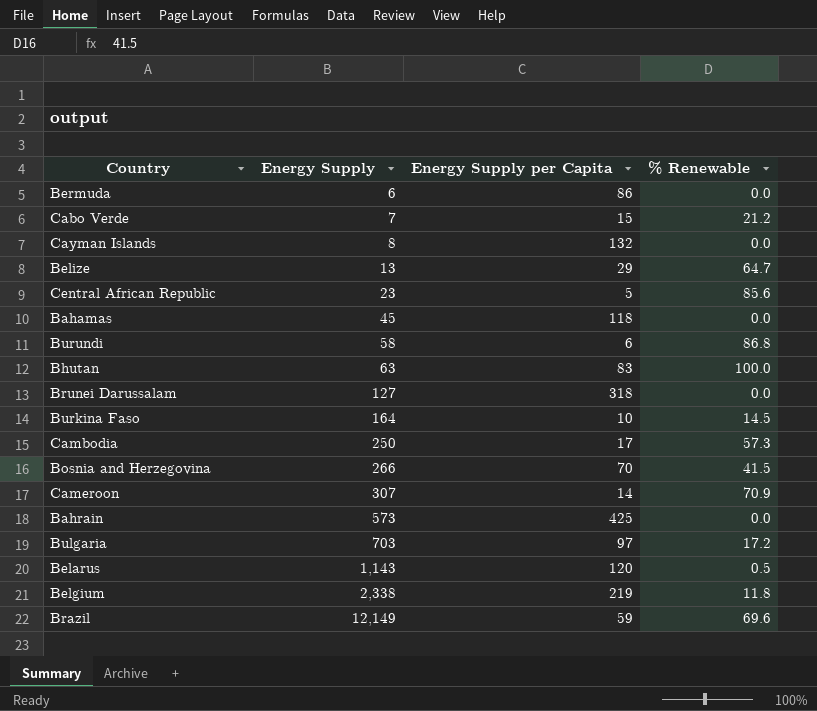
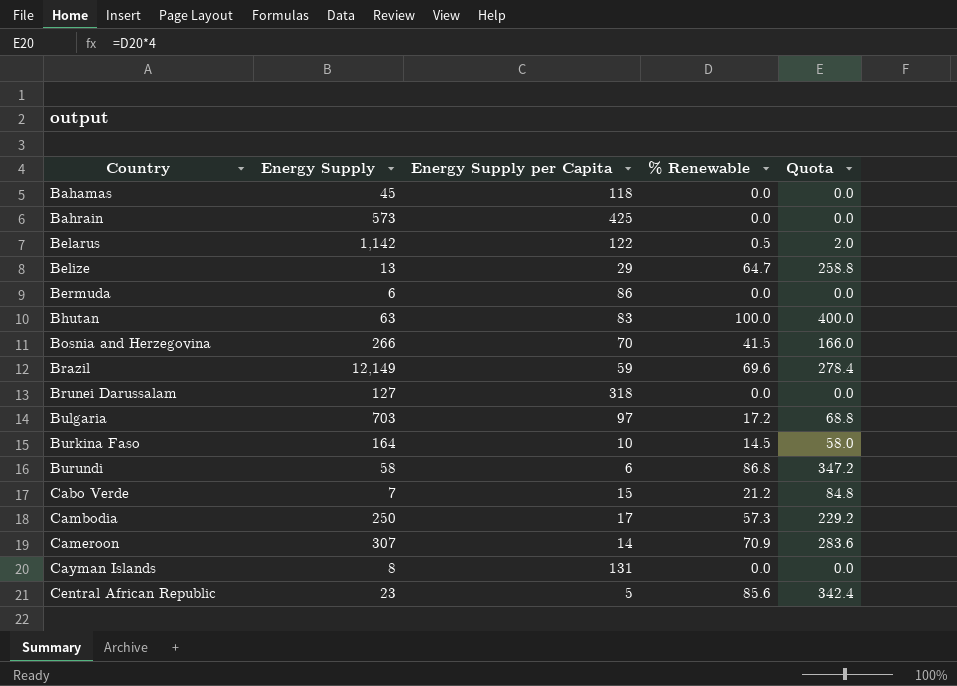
row order: Energy Supply ascending -> Country ascending
column Quota | formula: none -> [% Renewable] * 4
row Belgium: 2,338 | 219 | 11.8 -> none
Belarus | Energy Supply: 1,143 -> 1,142
Belarus | Energy Supply per Capita: 120 -> 122
Cayman Islands | Energy Supply per Capita: 132 -> 131

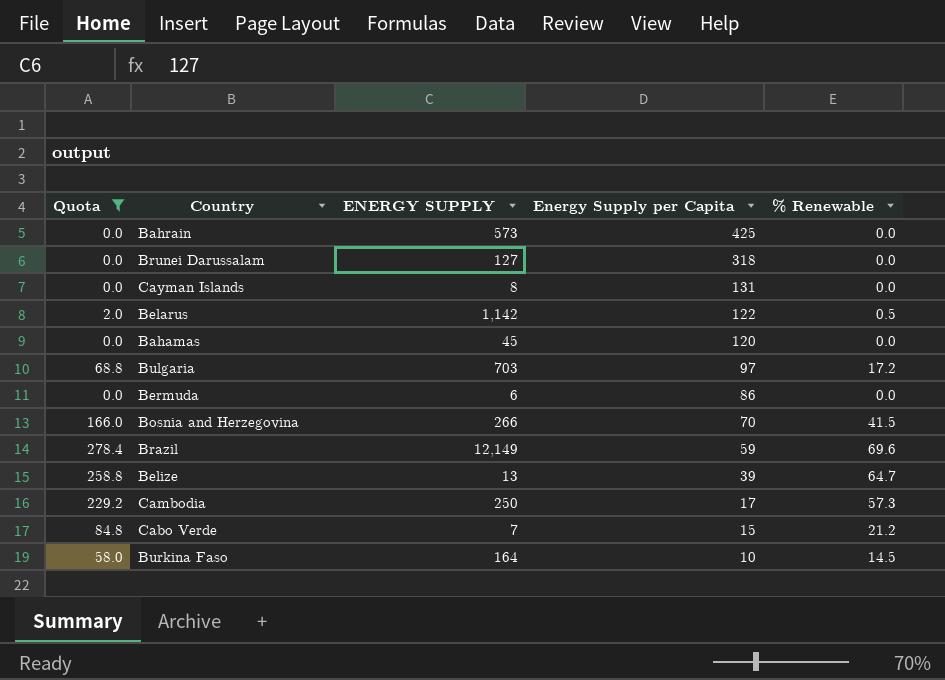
filter: none -> Quota <= 278.4
row order: Country ascending -> Energy Supply per Capita descending
column Quota | position: 5 -> 1
column name: Energy Supply -> ENERGY SUPPLY
Bahamas | Energy Supply per Capita: 118 -> 120
Belize | Energy Supply per Capita: 29 -> 39

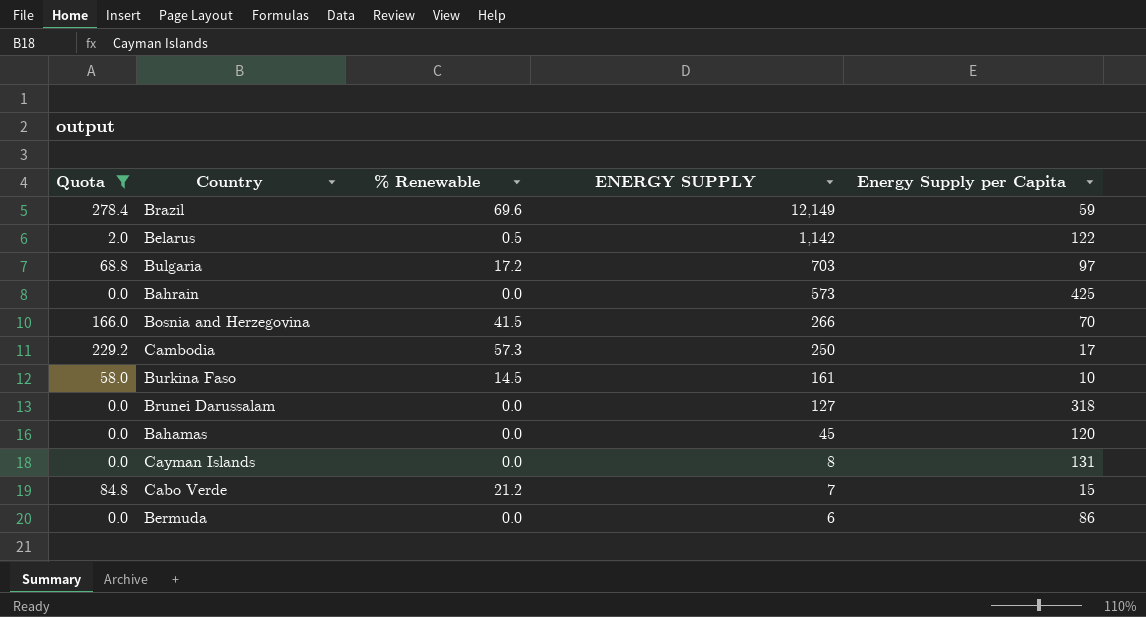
row order: Energy Supply per Capita descending -> ENERGY SUPPLY descending
column % Renewable | position: 5 -> 3
row Belize: 258.8 | 13 | 39 | 64.7 -> none
Burkina Faso | ENERGY SUPPLY: 164 -> 161

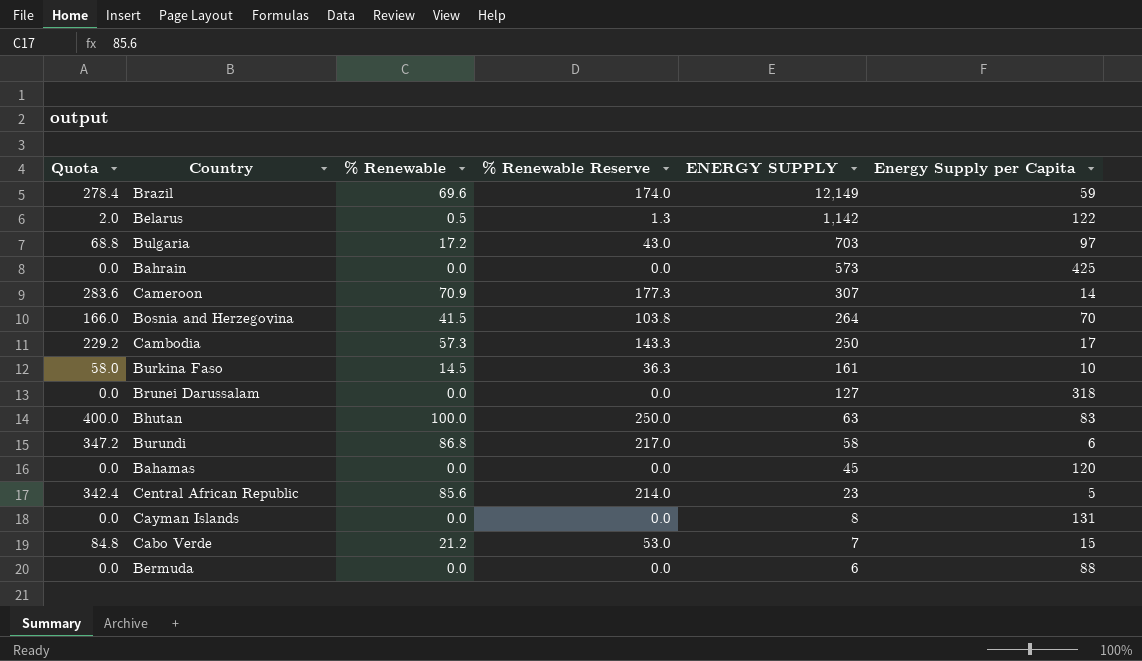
filter: Quota <= 278.4 -> none
column % Renewable Reserve | formula: none -> [% Renewable] * 2.5
Bosnia and Herzegovina | ENERGY SUPPLY: 266 -> 264
Bermuda | Energy Supply per Capita: 86 -> 88

